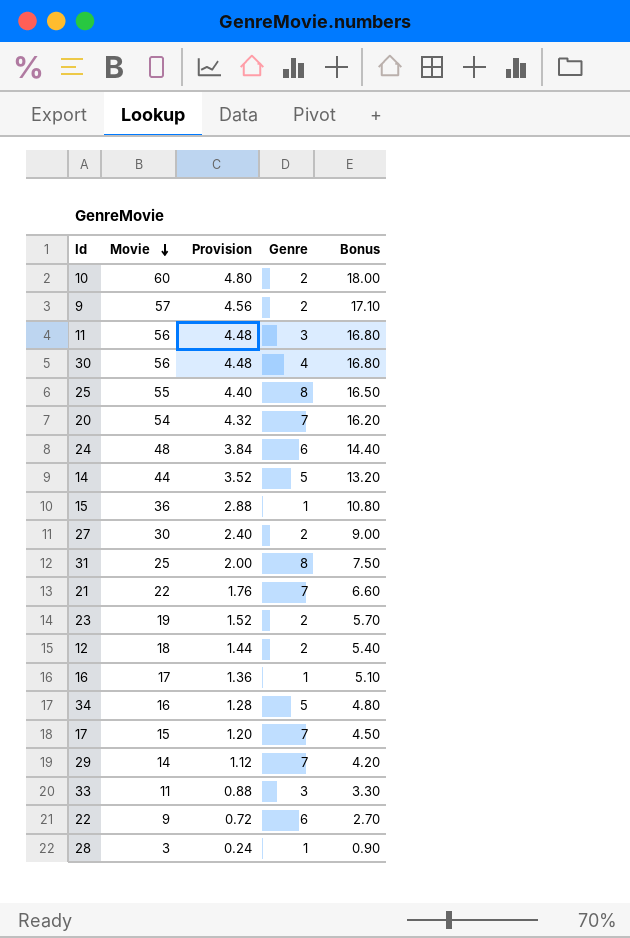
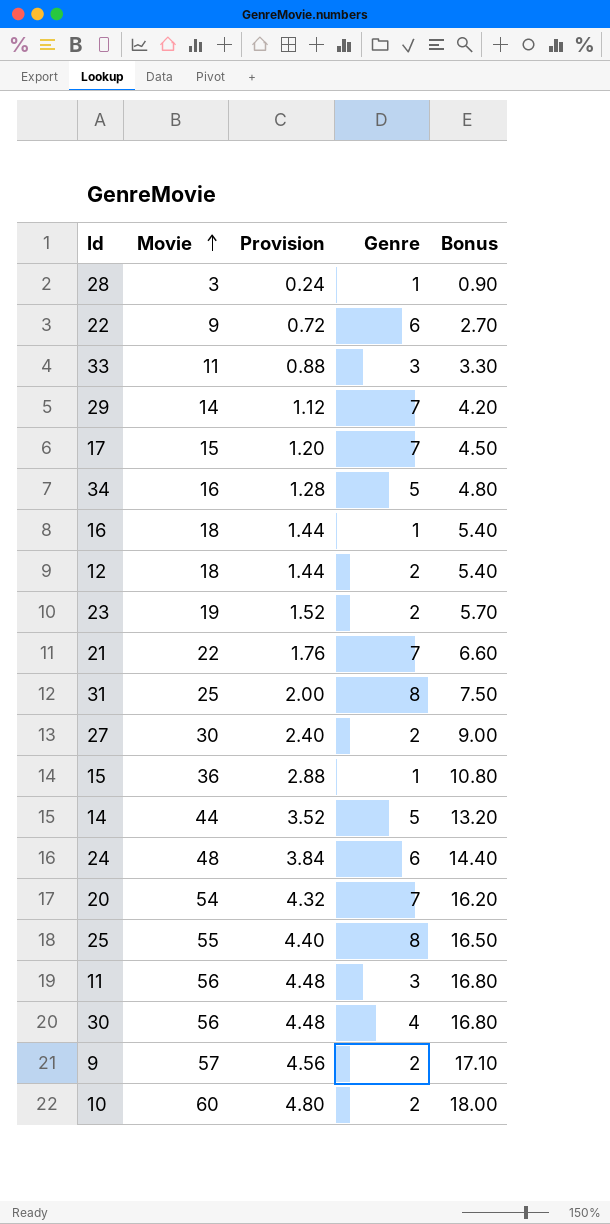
row order: Movie descending -> Movie ascending
16 | Movie: 17 -> 18
16 | Provision: 1.36 -> 1.44
16 | Bonus: 5.10 -> 5.40

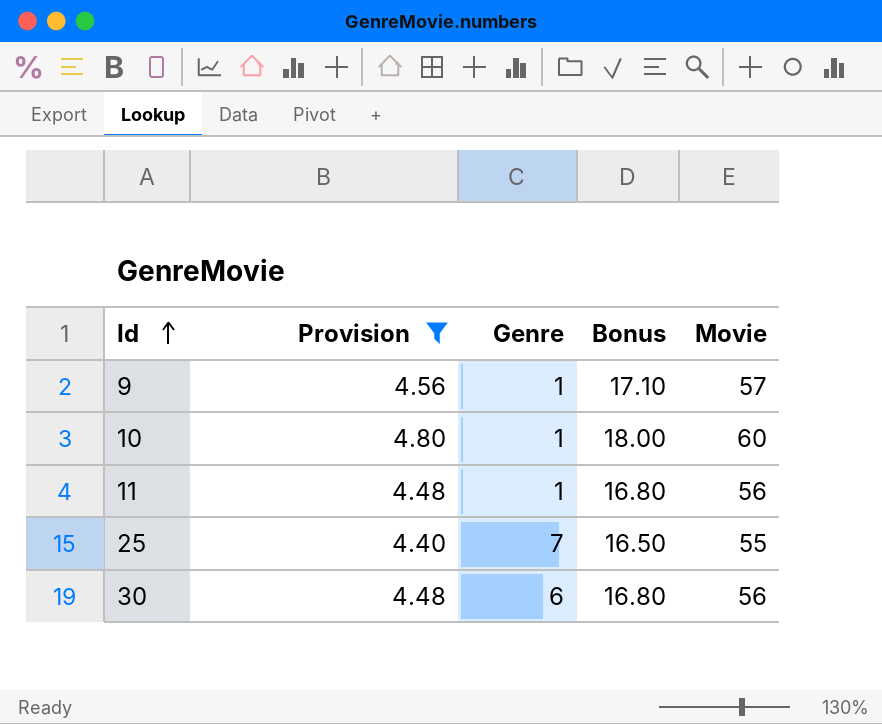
filter: none -> Provision >= 4.40
row order: Movie ascending -> Id ascending
column Movie | position: 2 -> 5
9 | Genre: 2 -> 1
10 | Genre: 2 -> 1
11 | Genre: 3 -> 1
25 | Genre: 8 -> 7
30 | Genre: 4 -> 6

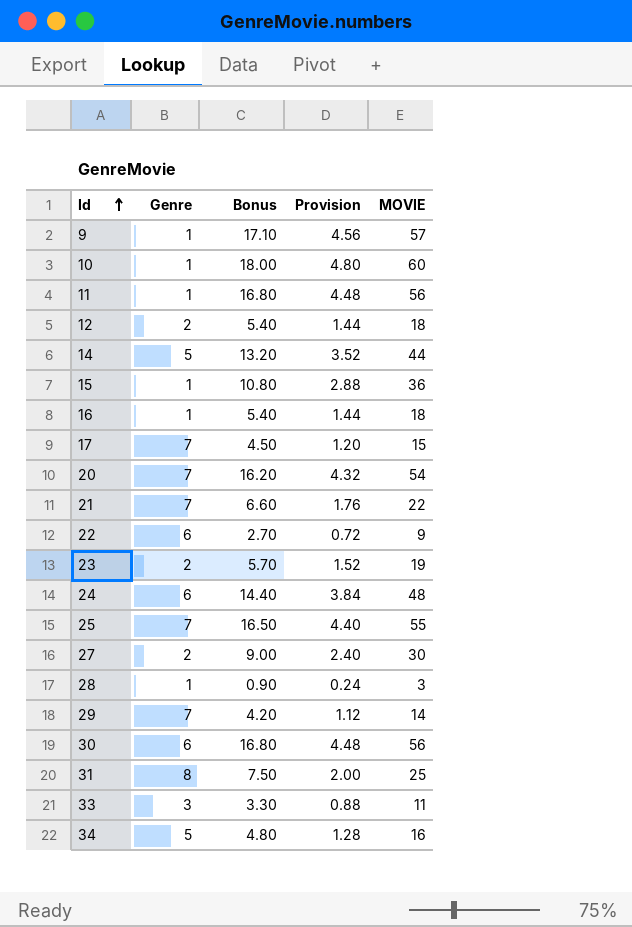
filter: Provision >= 4.40 -> none
column Provision | position: 2 -> 4
column name: Movie -> MOVIE

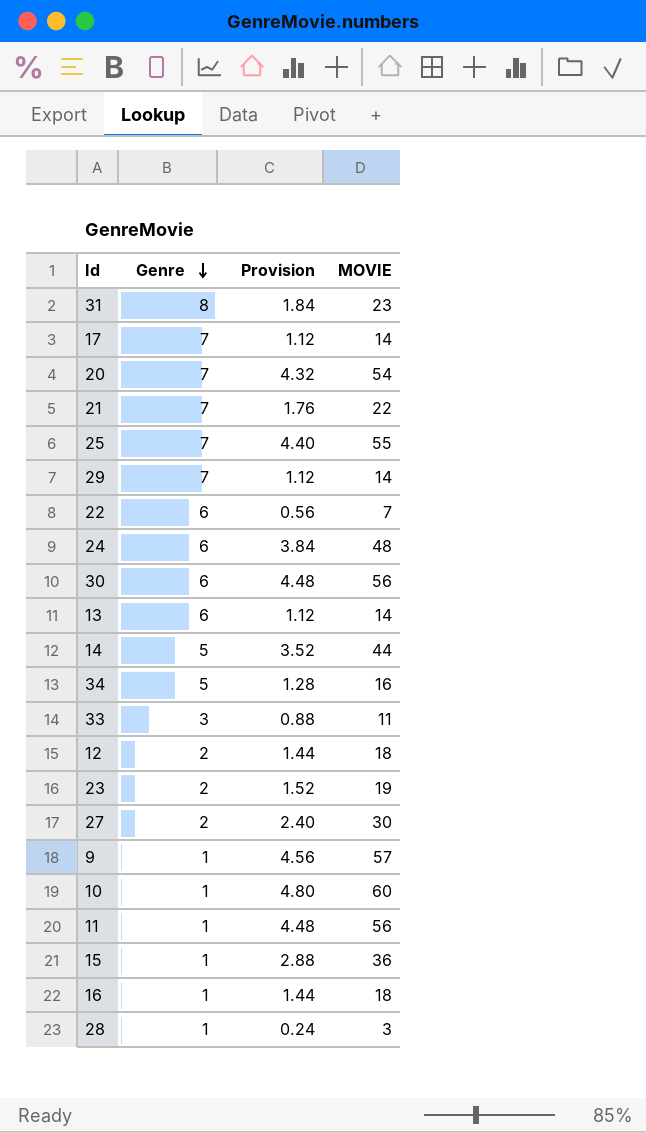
row order: Id ascending -> Genre descending
column Bonus | formula: [MOVIE] * 0.3 -> none
31 | Provision: 2.00 -> 1.84
31 | MOVIE: 25 -> 23
17 | Provision: 1.20 -> 1.12
17 | MOVIE: 15 -> 14
22 | Provision: 0.72 -> 0.56
22 | MOVIE: 9 -> 7
row 13: none -> 6 | 1.12 | 14

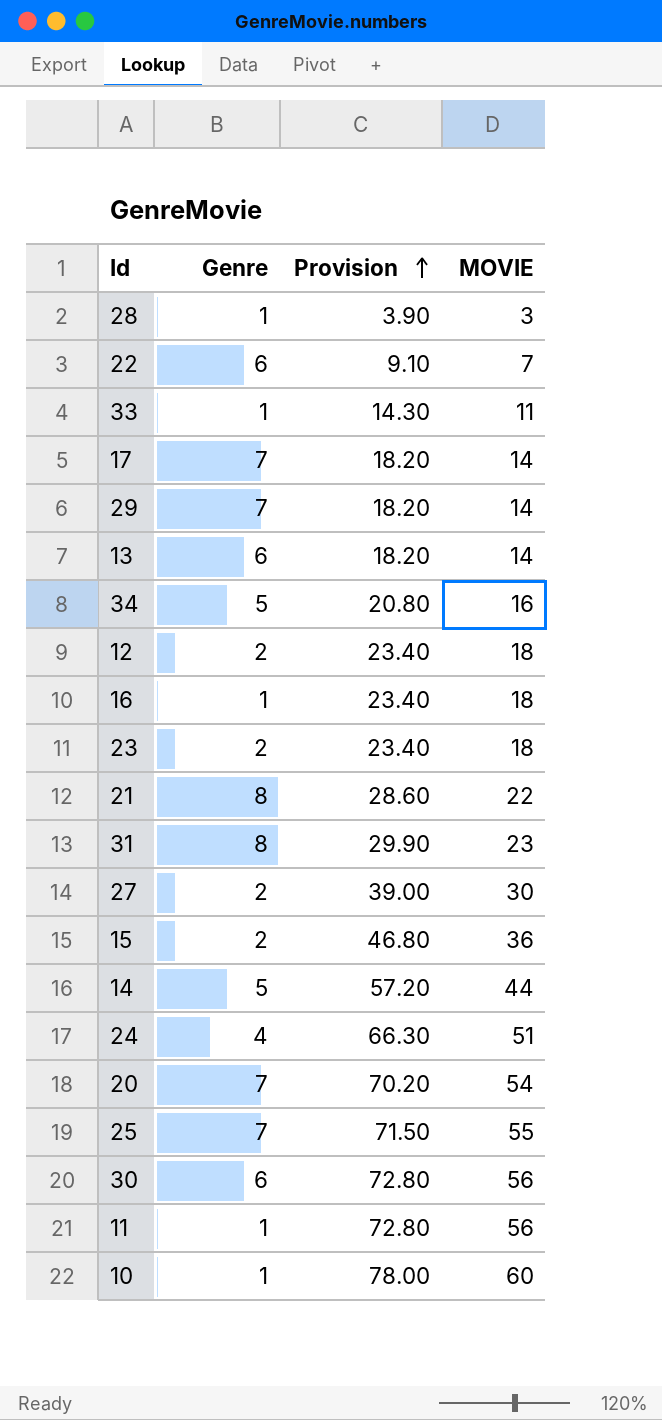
row order: Genre descending -> Provision ascending
column Provision | formula: [MOVIE] * 0.08 -> [MOVIE] * 1.3
row 9: 1 | 4.56 | 57 -> none
33 | Genre: 3 -> 1
23 | MOVIE: 19 -> 18
21 | Genre: 7 -> 8
15 | Genre: 1 -> 2
24 | Genre: 6 -> 4
24 | MOVIE: 48 -> 51

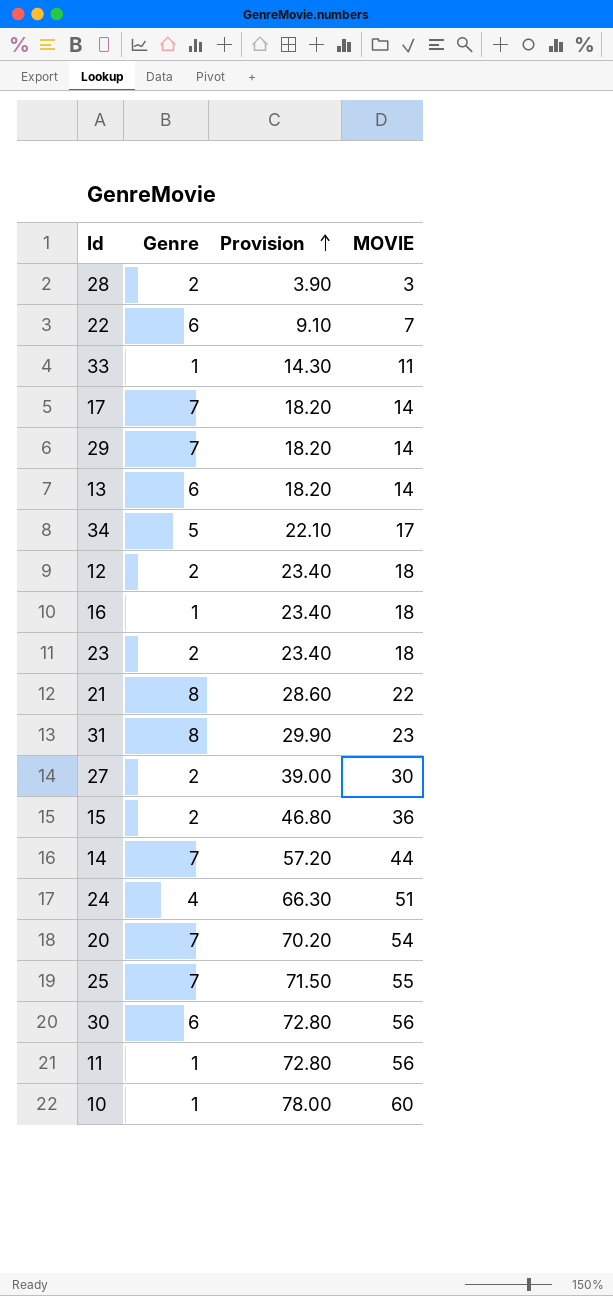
28 | Genre: 1 -> 2
34 | Provision: 20.80 -> 22.10
34 | MOVIE: 16 -> 17
14 | Genre: 5 -> 7

